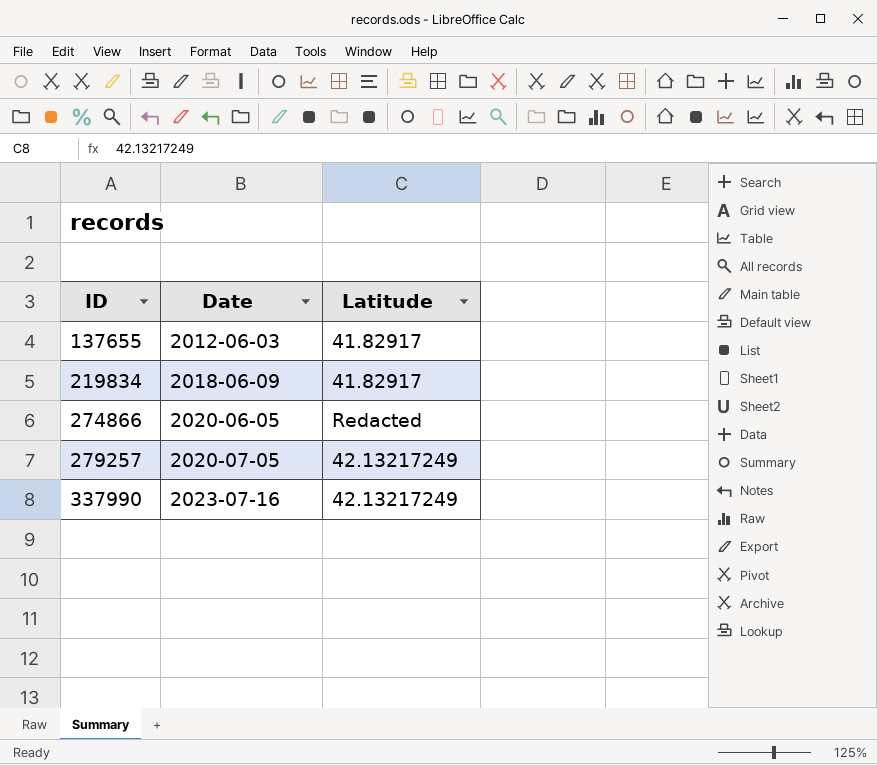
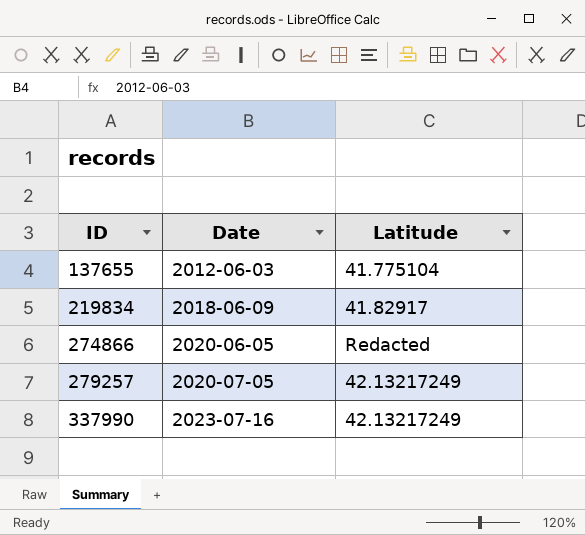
137655 | Latitude: 41.82917 -> 41.775104

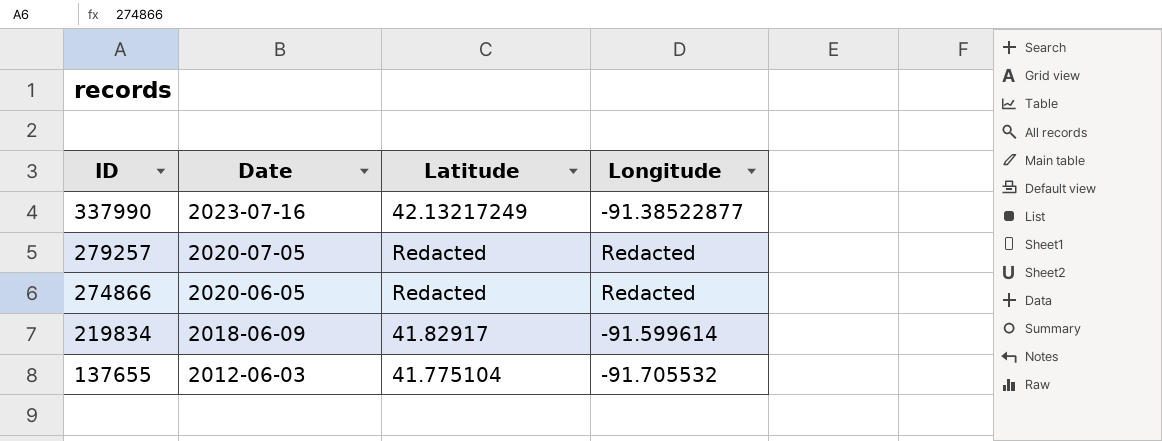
row order: ID ascending -> ID descending
column Longitude | position: none -> 4
279257 | Latitude: 42.13217249 -> Redacted

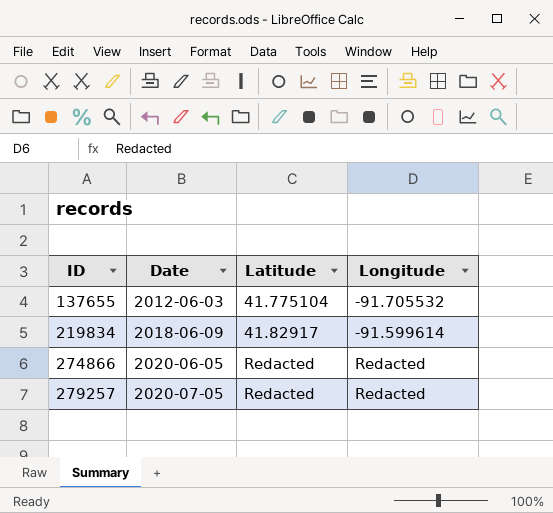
row order: ID descending -> ID ascending
row 337990: 2023-07-16 | 42.13217249 | -91.38522877 -> none

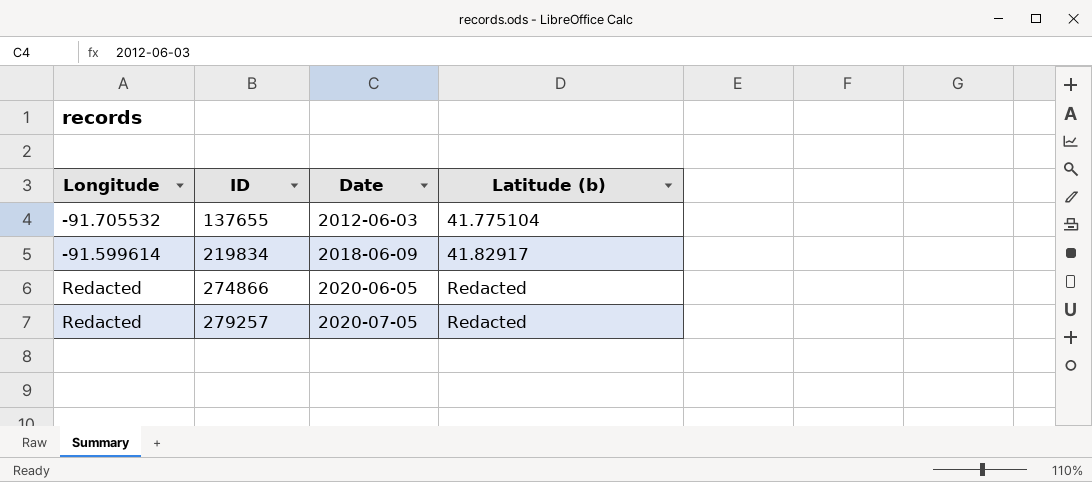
column Longitude | position: 4 -> 1
column name: Latitude -> Latitude (b)

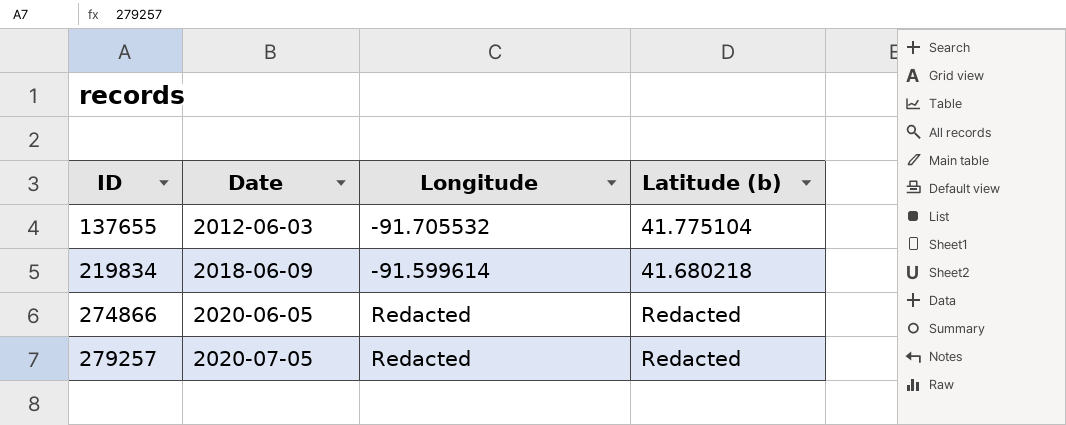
column Longitude | position: 1 -> 3
219834 | Latitude (b): 41.82917 -> 41.680218

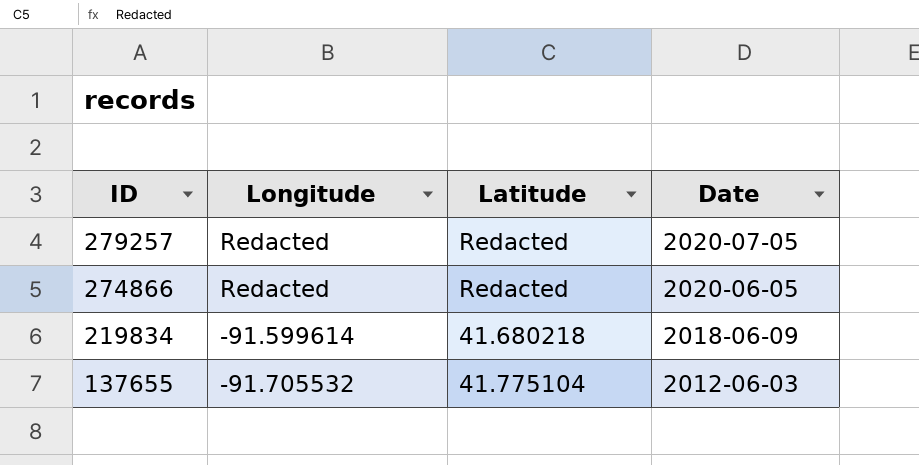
row order: ID ascending -> ID descending
column name: Latitude (b) -> Latitude
column Date | position: 2 -> 4

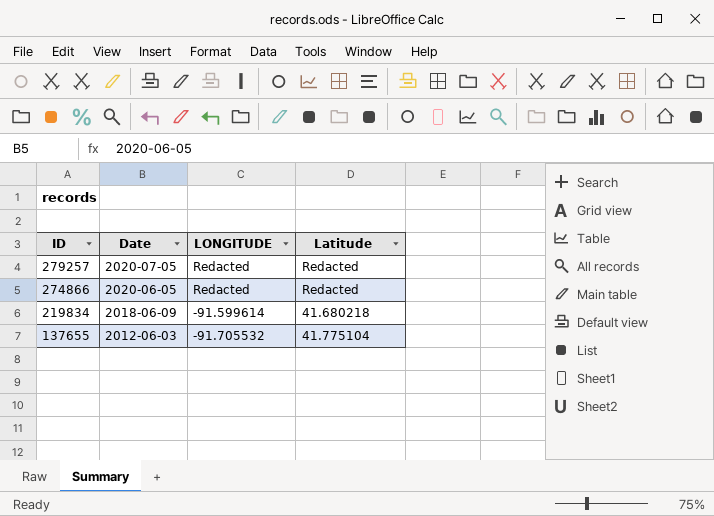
column Date | position: 4 -> 2
column name: Longitude -> LONGITUDE

